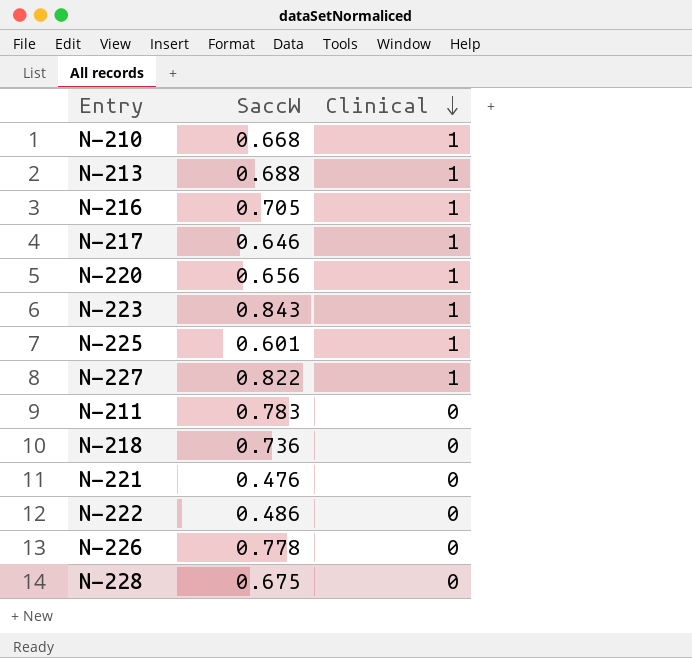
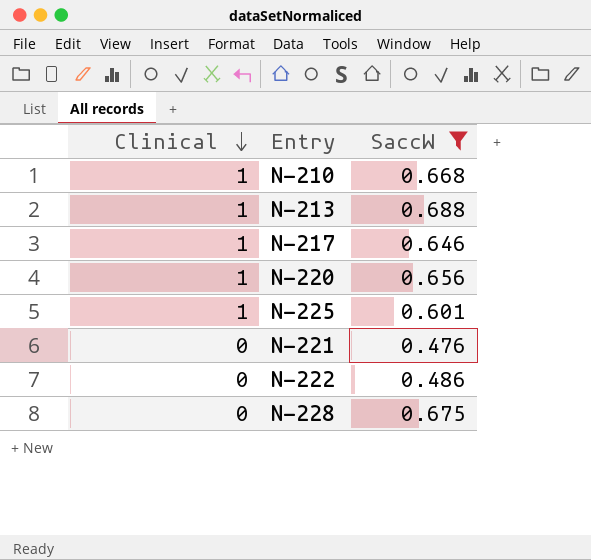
filter: none -> SaccW <= 0.688
column Clinical | position: 3 -> 1

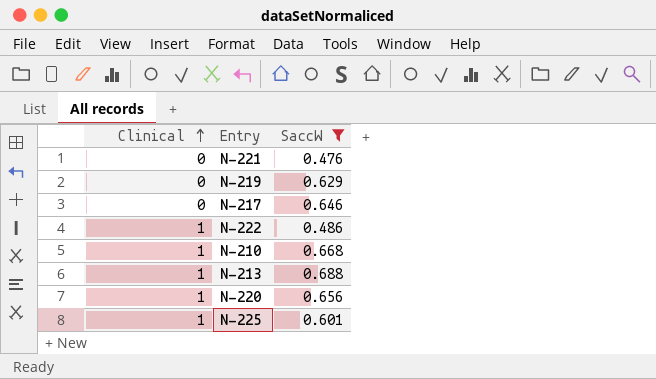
row order: Clinical descending -> Clinical ascending
row N-228: 0 | 0.675 -> none
row N-219: none -> 0 | 0.629
N-217 | Clinical: 1 -> 0
N-222 | Clinical: 0 -> 1

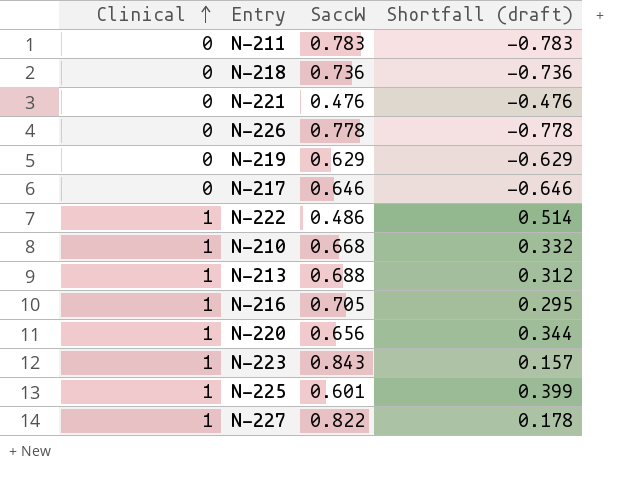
filter: SaccW <= 0.688 -> none
column Shortfall (draft) | formula: none -> [Clinical] - [SaccW]

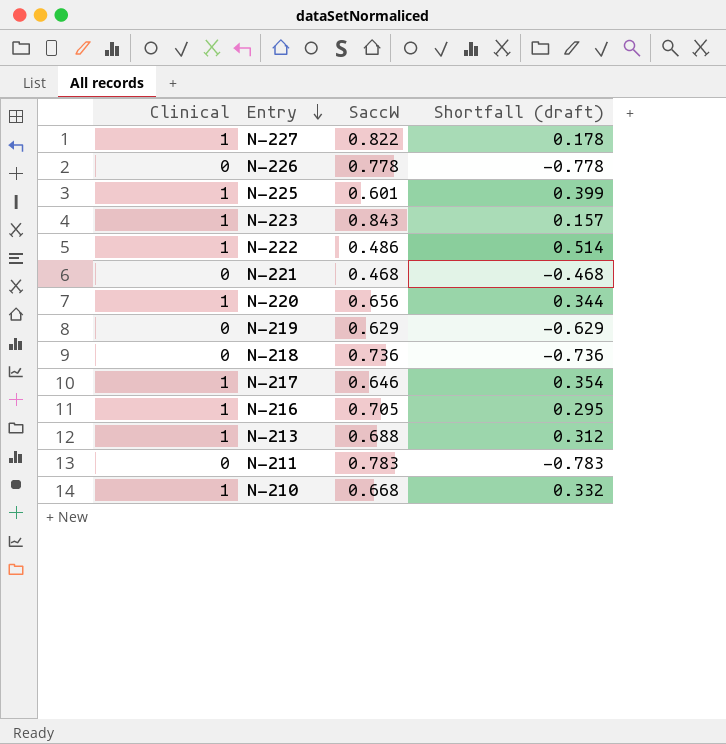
row order: Clinical ascending -> Entry descending
N-221 | SaccW: 0.476 -> 0.468
N-221 | Shortfall (draft): -0.476 -> -0.468
N-217 | Clinical: 0 -> 1
N-217 | Shortfall (draft): -0.646 -> 0.354

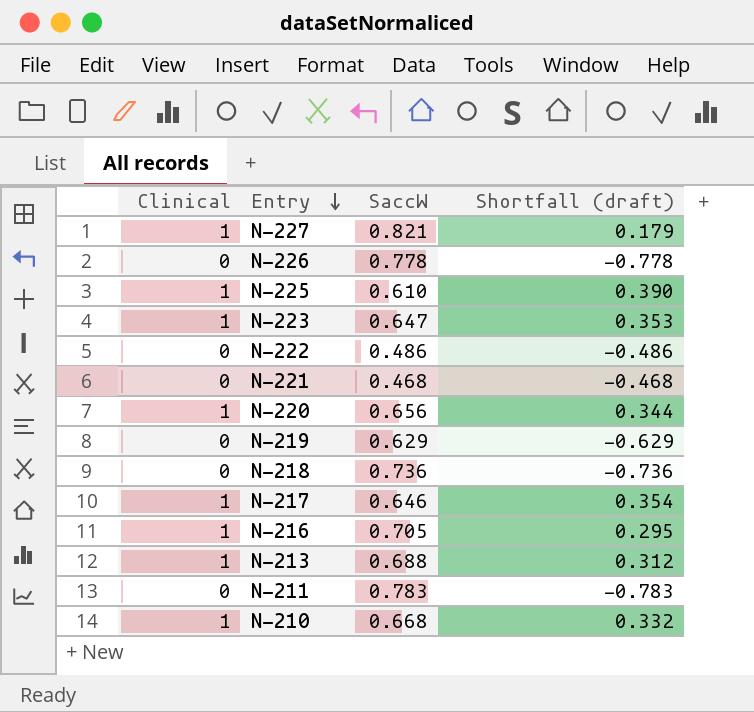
N-227 | SaccW: 0.822 -> 0.821
N-227 | Shortfall (draft): 0.178 -> 0.179
N-225 | SaccW: 0.601 -> 0.610
N-225 | Shortfall (draft): 0.399 -> 0.390
N-223 | SaccW: 0.843 -> 0.647
N-223 | Shortfall (draft): 0.157 -> 0.353
N-222 | Clinical: 1 -> 0
N-222 | Shortfall (draft): 0.514 -> -0.486

